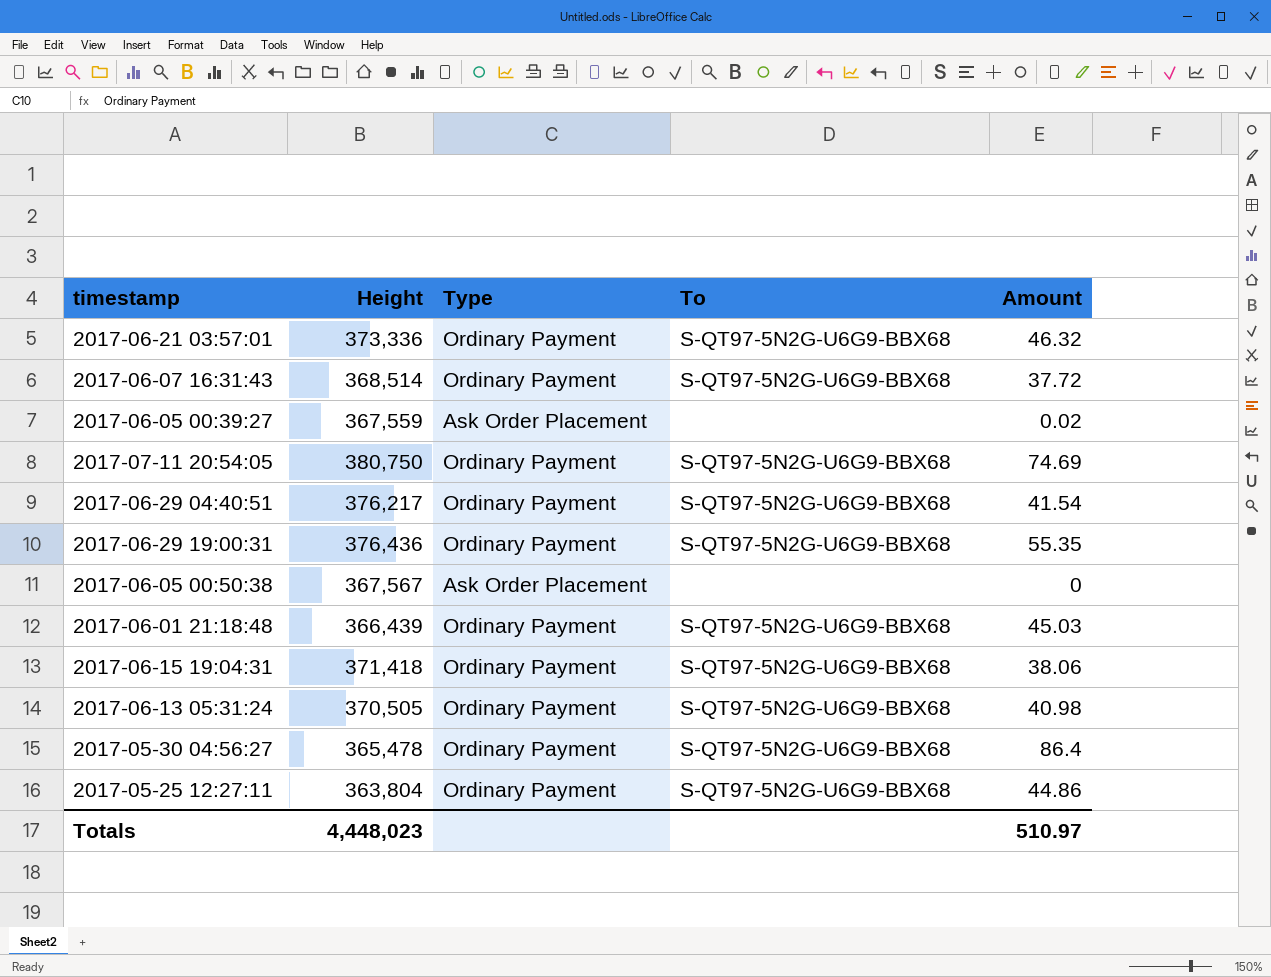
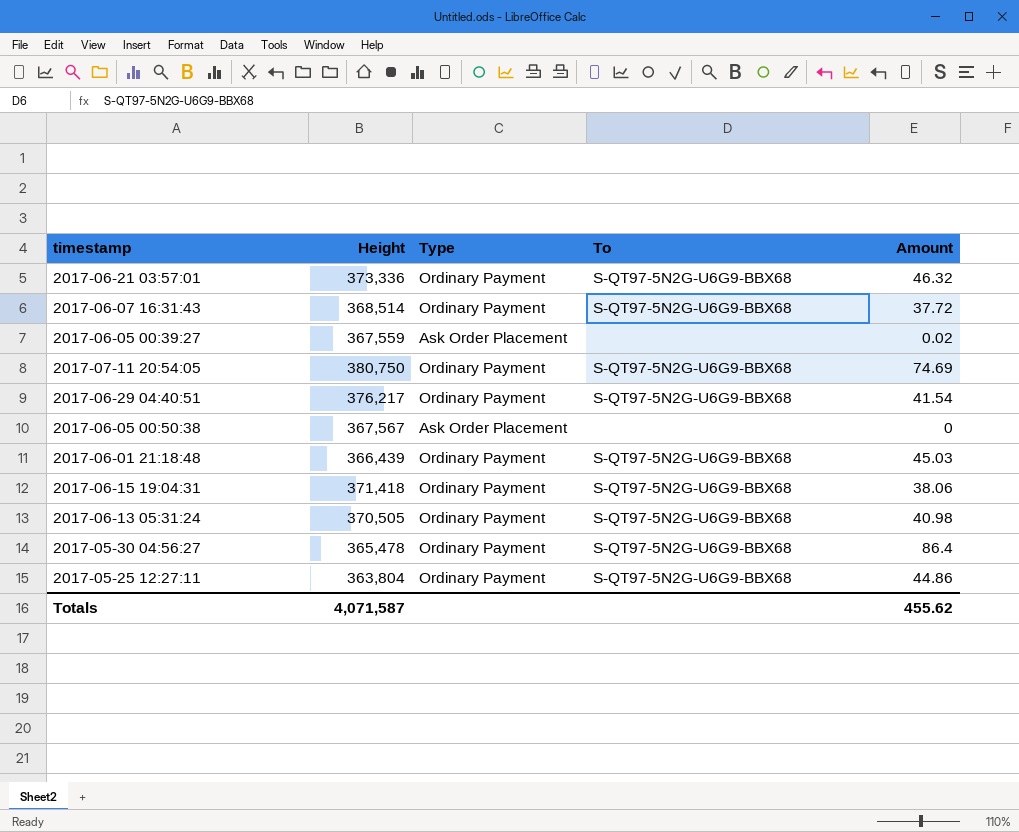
row 2017-06-29 19:00:31: 376,436 | Ordinary Payment | S-QT97-5N2G-U6G9-BBX68 | 55.35 -> none
Totals | Height: 4,448,023 -> 4,071,587
Totals | Amount: 510.97 -> 455.62

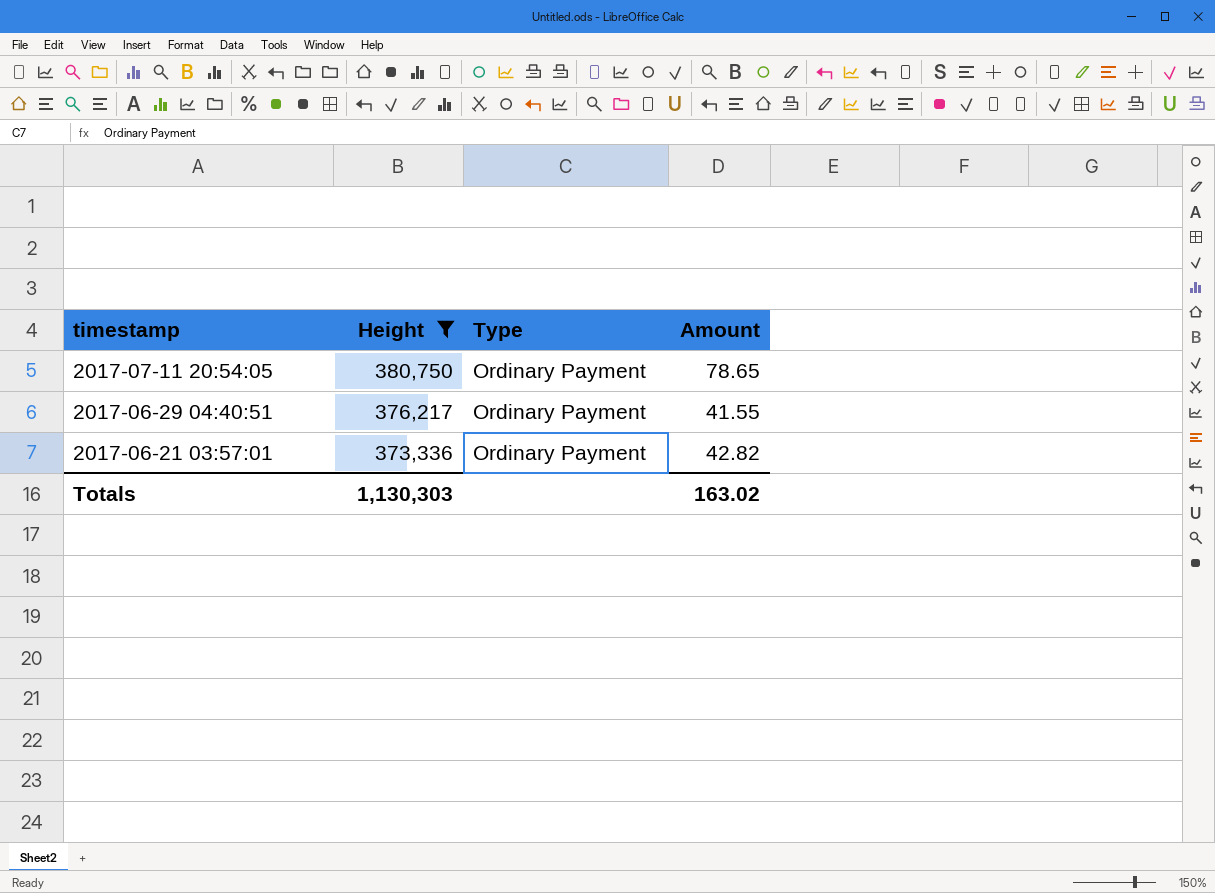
filter: none -> Height >= 373,336
row order: none -> timestamp descending
column To | position: 4 -> none
2017-07-11 20:54:05 | Amount: 74.69 -> 78.65
2017-06-29 04:40:51 | Amount: 41.54 -> 41.55
2017-06-21 03:57:01 | Amount: 46.32 -> 42.82
Totals | Height: 4,071,587 -> 1,130,303
Totals | Amount: 455.62 -> 163.02

